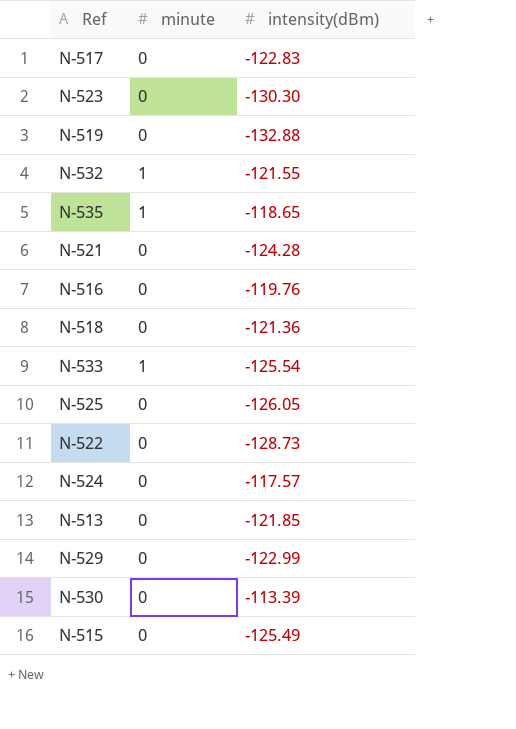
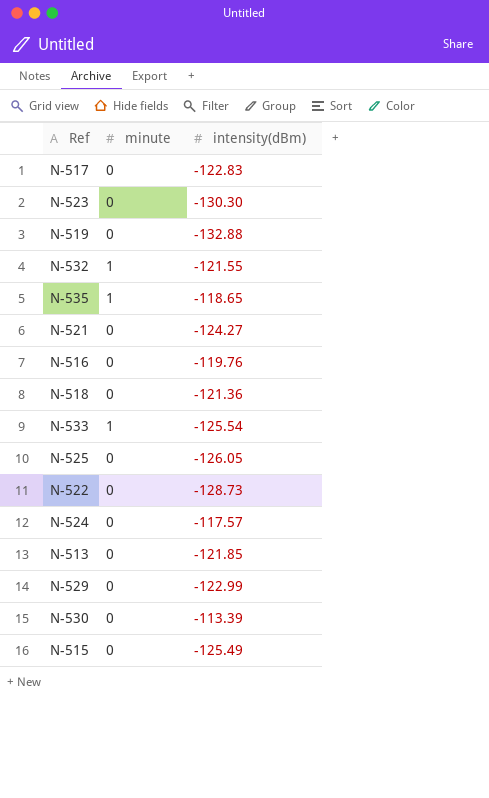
N-521 | intensity(dBm): -124.28 -> -124.27

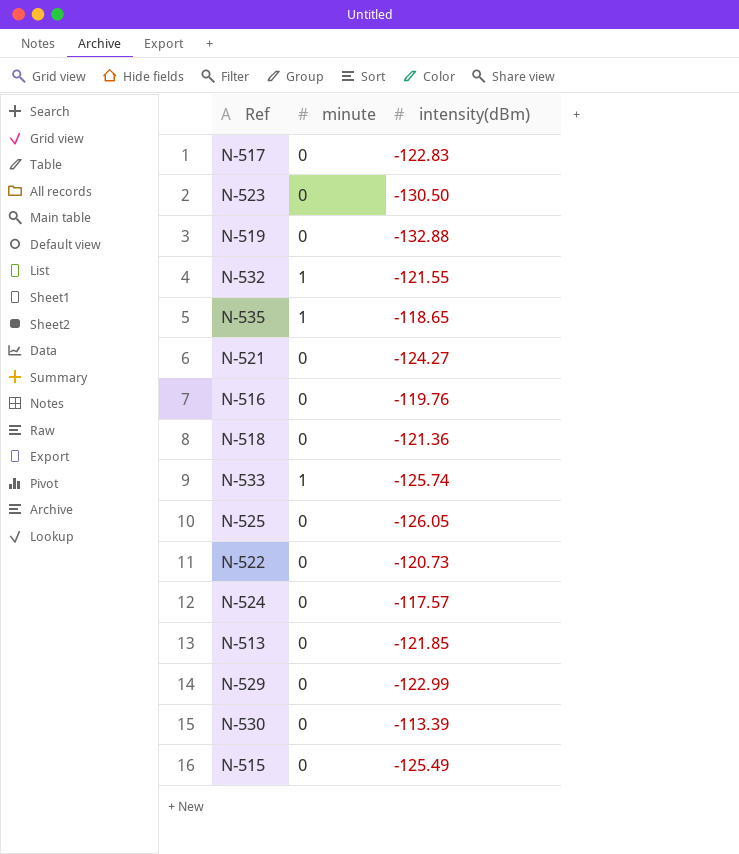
N-523 | intensity(dBm): -130.30 -> -130.50
N-533 | intensity(dBm): -125.54 -> -125.74
N-522 | intensity(dBm): -128.73 -> -120.73

